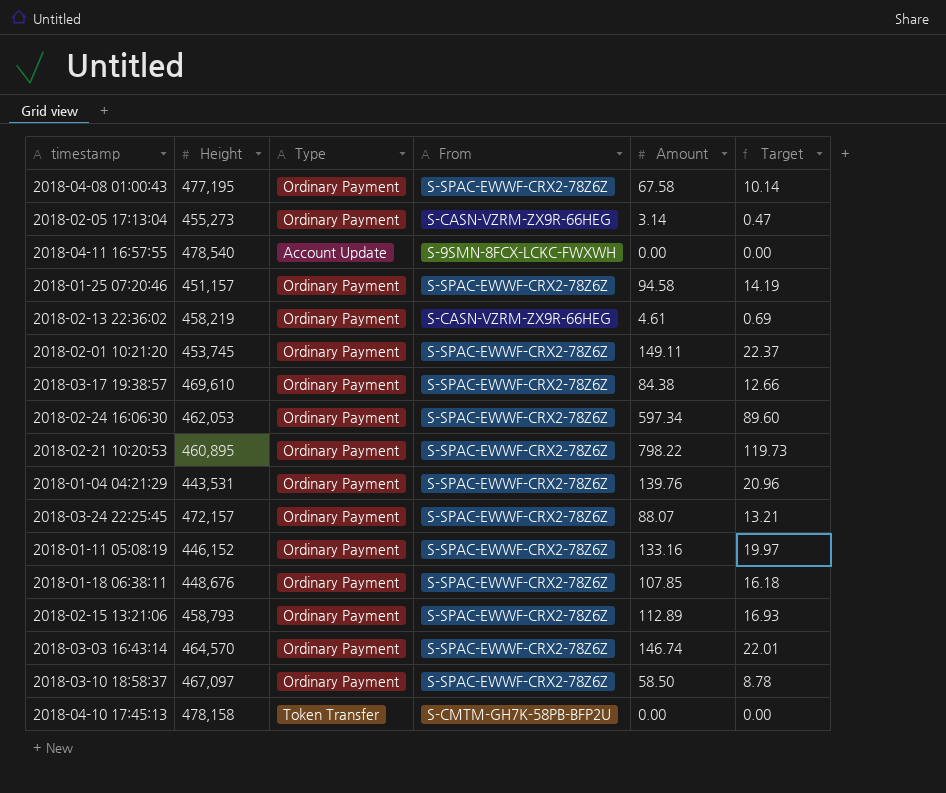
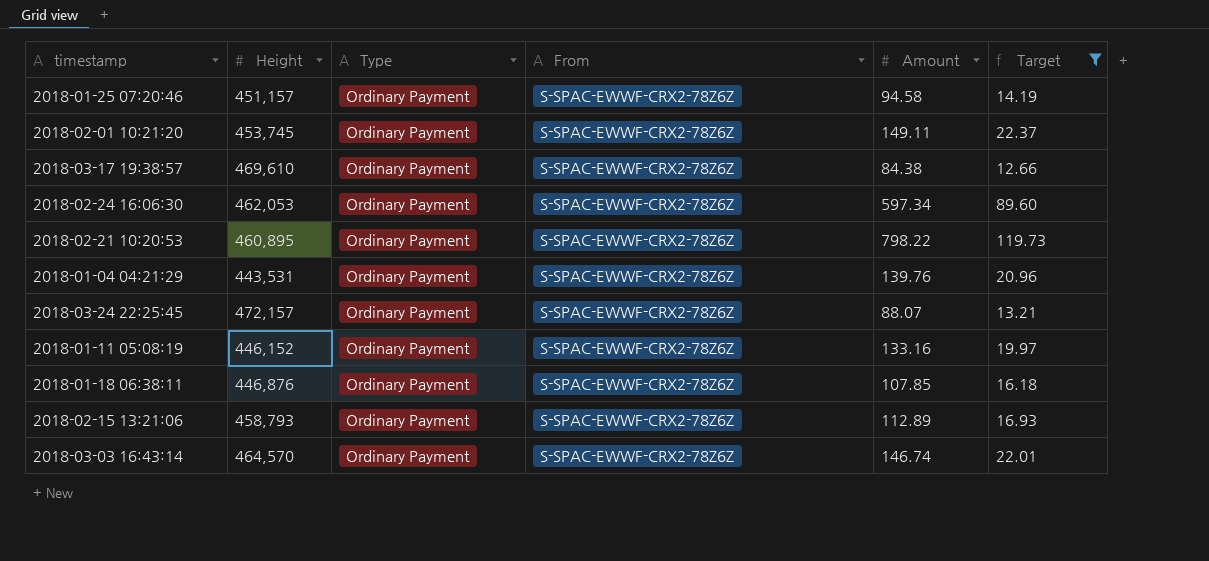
filter: none -> Target >= 12.66
2018-01-18 06:38:11 | Height: 448,676 -> 446,876

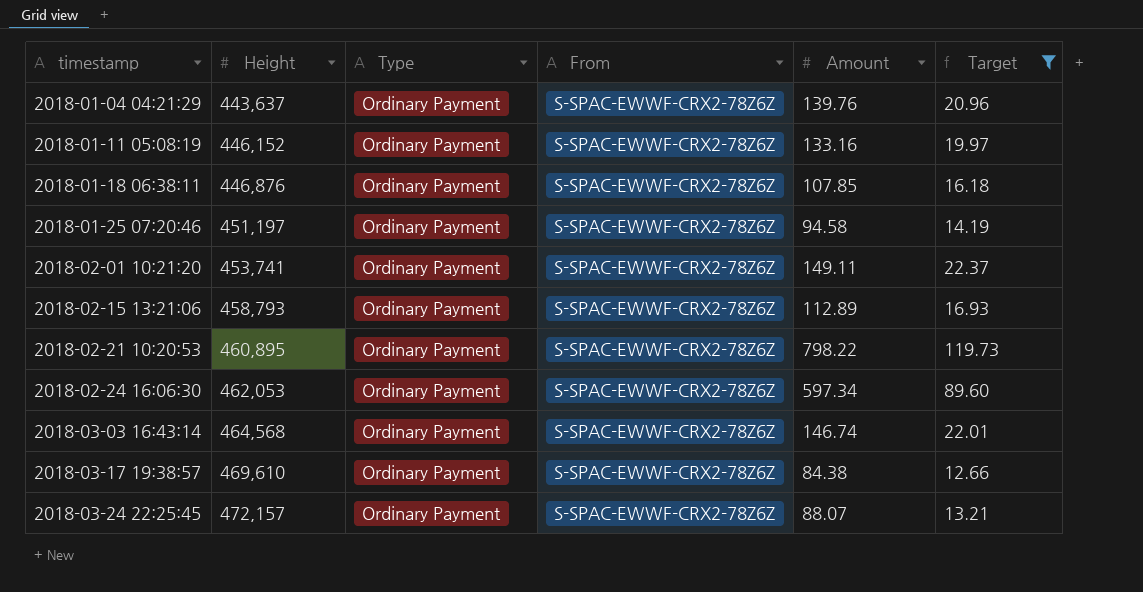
row order: none -> timestamp ascending
2018-01-04 04:21:29 | Height: 443,531 -> 443,637
2018-01-25 07:20:46 | Height: 451,157 -> 451,197
2018-02-01 10:21:20 | Height: 453,745 -> 453,741
2018-03-03 16:43:14 | Height: 464,570 -> 464,568

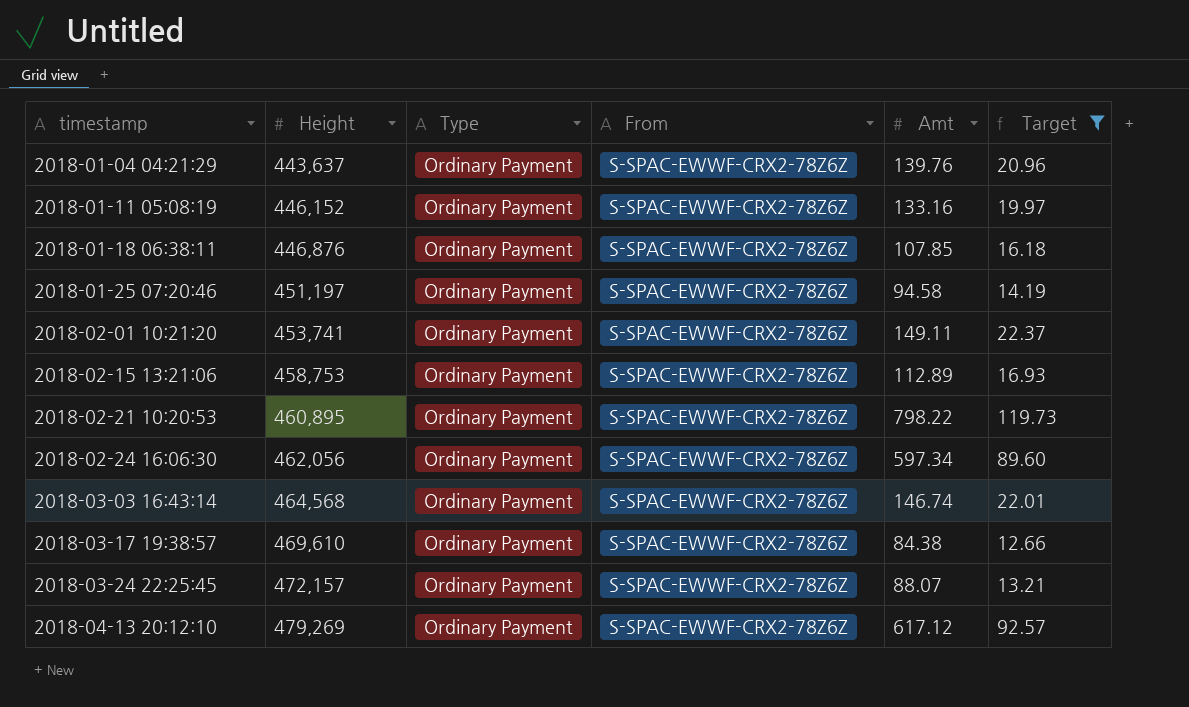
column name: Amount -> Amt
2018-02-15 13:21:06 | Height: 458,793 -> 458,753
2018-02-24 16:06:30 | Height: 462,053 -> 462,056
row 2018-04-13 20:12:10: none -> 479,269 | Ordinary Payment | S-SPAC-EWWF-CRX2-78Z6Z | 617.12 | 92.57

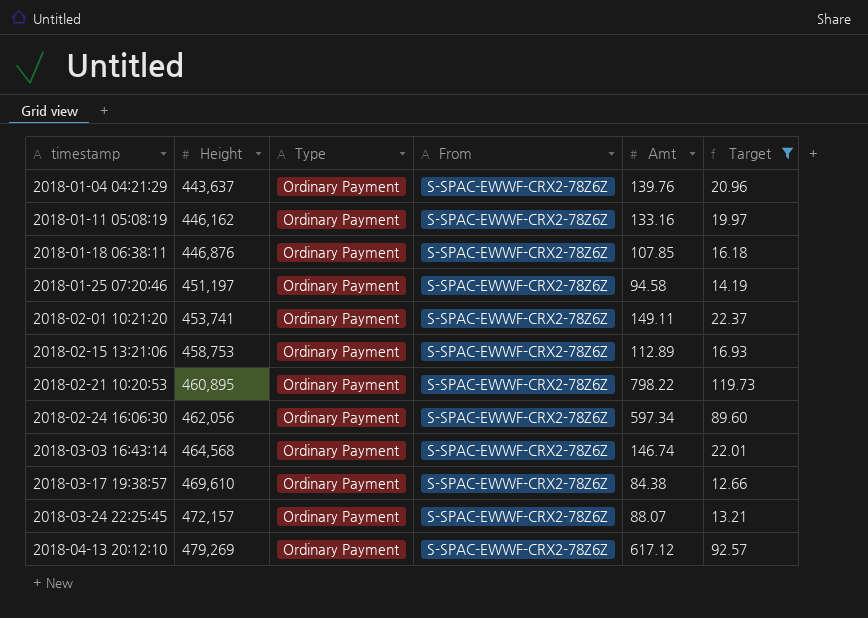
2018-01-11 05:08:19 | Height: 446,152 -> 446,162

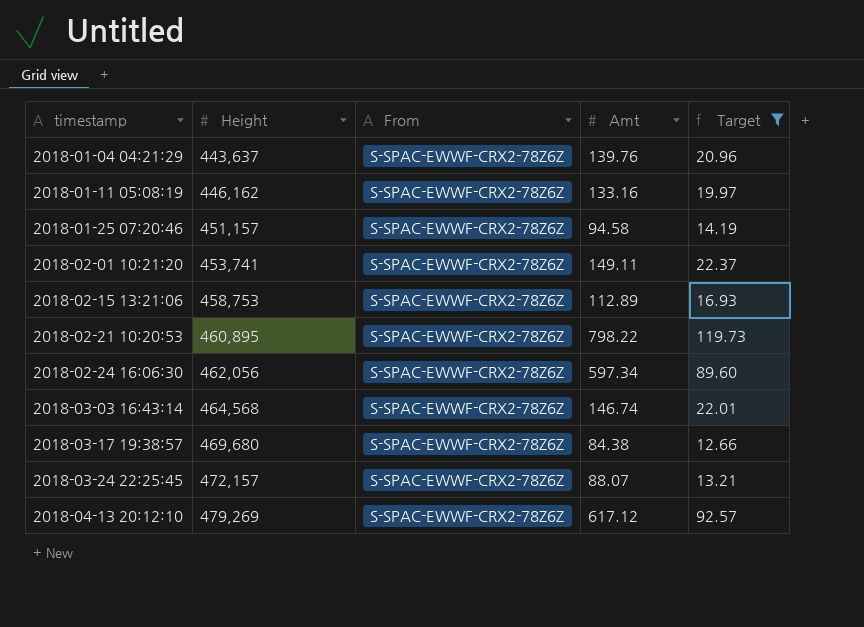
column Type | position: 3 -> none
row 2018-01-18 06:38:11: 446,876 | Ordinary Payment | S-SPAC-EWWF-CRX2-78Z6Z | 107.85 | 16.18 -> none
2018-01-25 07:20:46 | Height: 451,197 -> 451,157
2018-03-17 19:38:57 | Height: 469,610 -> 469,680

